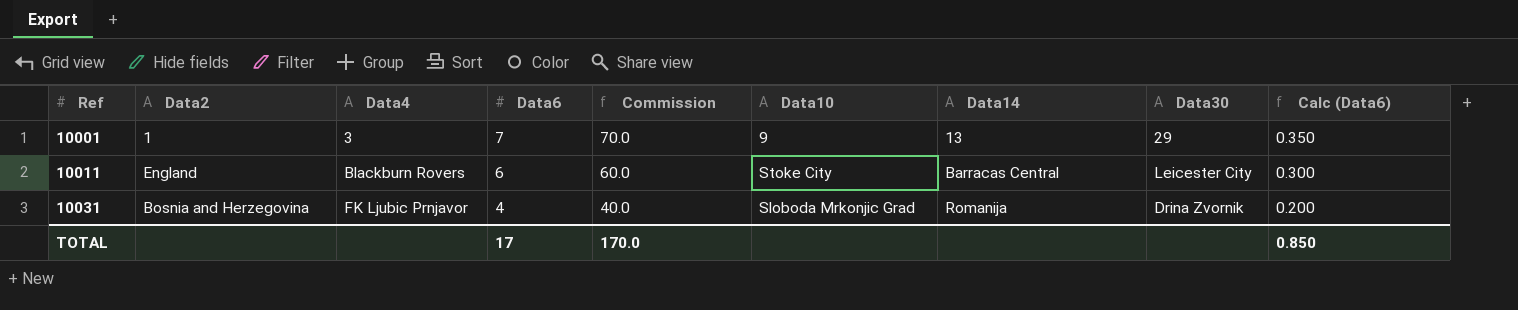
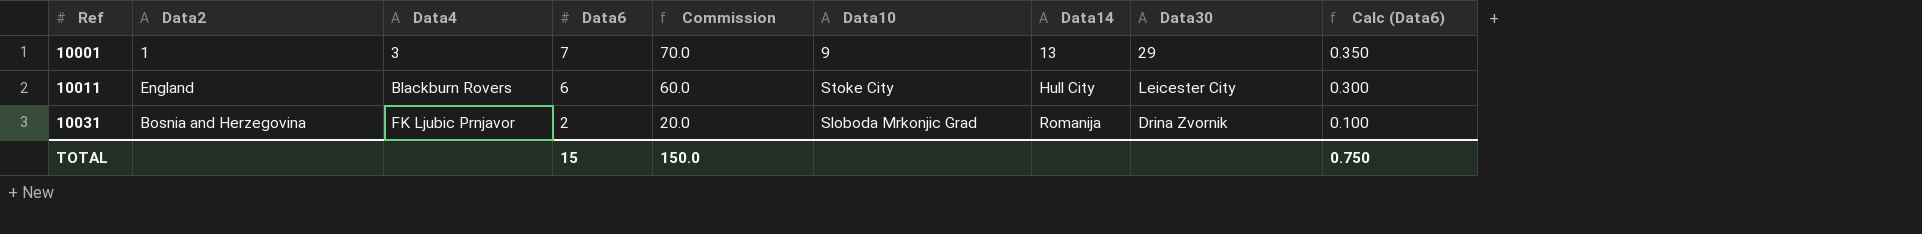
10011 | Data14: Barracas Central -> Hull City
10031 | Data6: 4 -> 2
10031 | Commission: 40.0 -> 20.0
10031 | Calc (Data6): 0.200 -> 0.100
TOTAL | Data6: 17 -> 15
TOTAL | Commission: 170.0 -> 150.0
TOTAL | Calc (Data6): 0.850 -> 0.750

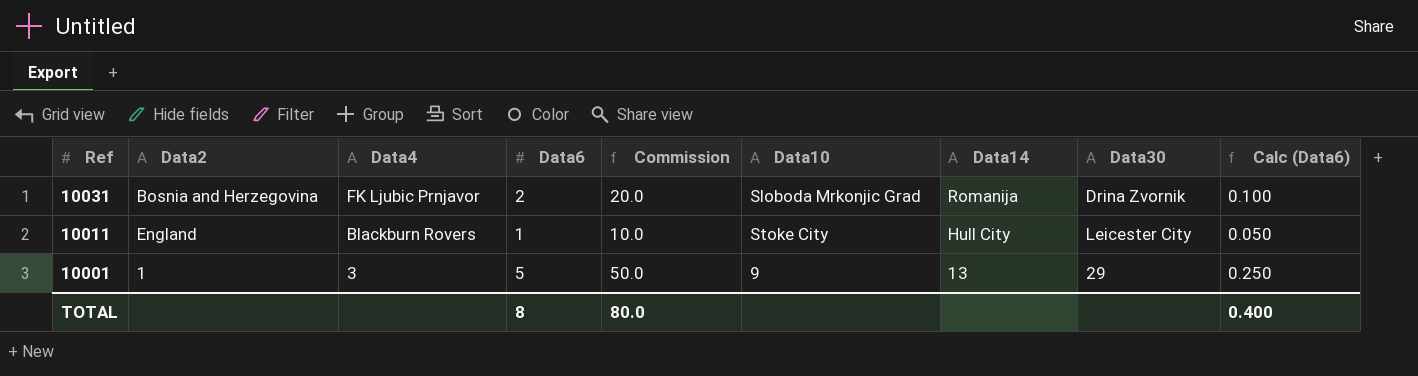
row order: Ref ascending -> Ref descending
10011 | Data6: 6 -> 1
10011 | Commission: 60.0 -> 10.0
10011 | Calc (Data6): 0.300 -> 0.050
10001 | Data6: 7 -> 5
10001 | Commission: 70.0 -> 50.0
10001 | Calc (Data6): 0.350 -> 0.250
TOTAL | Data6: 15 -> 8
TOTAL | Commission: 150.0 -> 80.0
TOTAL | Calc (Data6): 0.750 -> 0.400

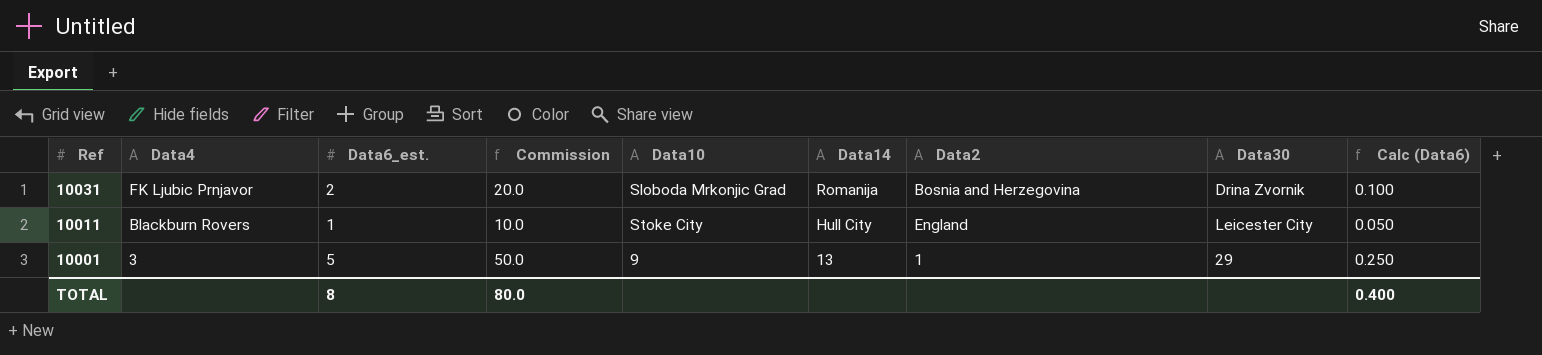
column name: Data6 -> Data6_est.
column Data2 | position: 2 -> 7

